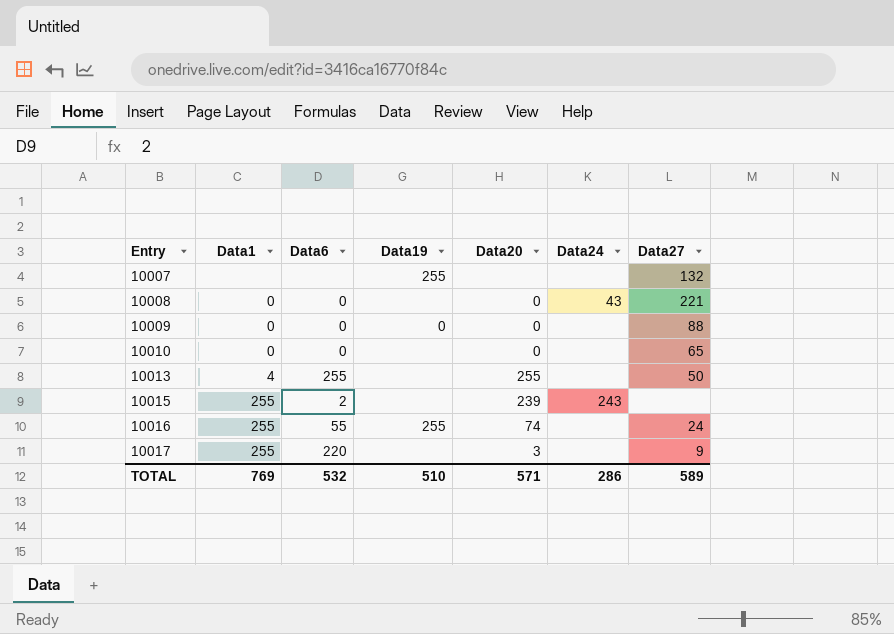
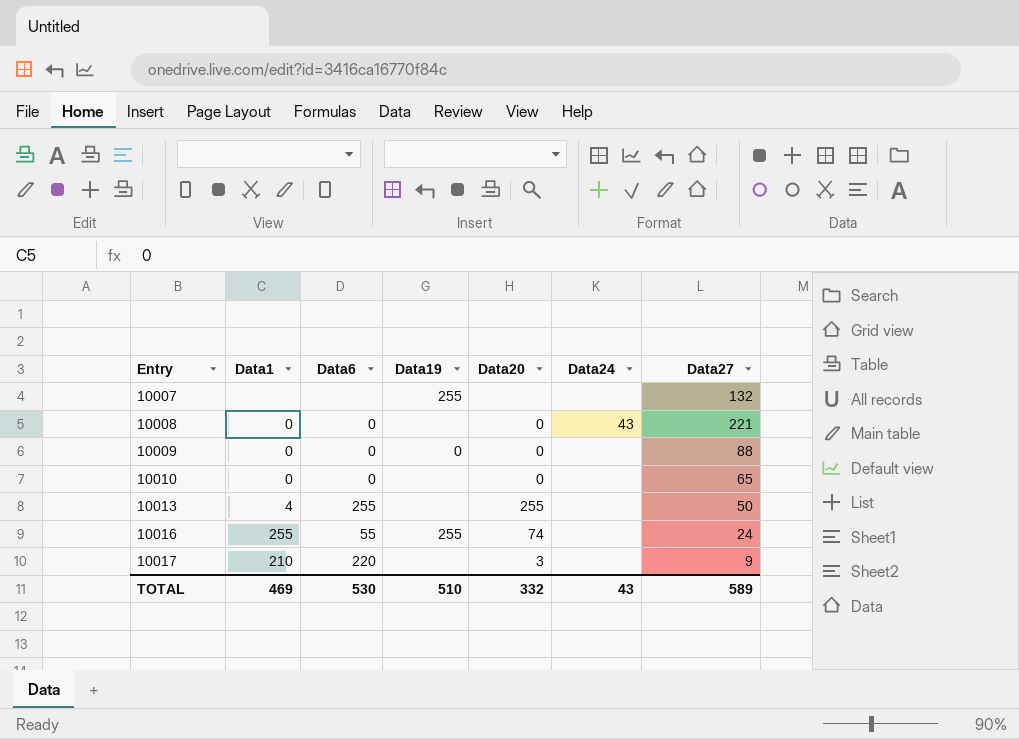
row 10015: 255 | 2 | none | 239 | 243 | none -> none
10017 | Data1: 255 -> 210
TOTAL | Data1: 769 -> 469
TOTAL | Data6: 532 -> 530
TOTAL | Data20: 571 -> 332
TOTAL | Data24: 286 -> 43

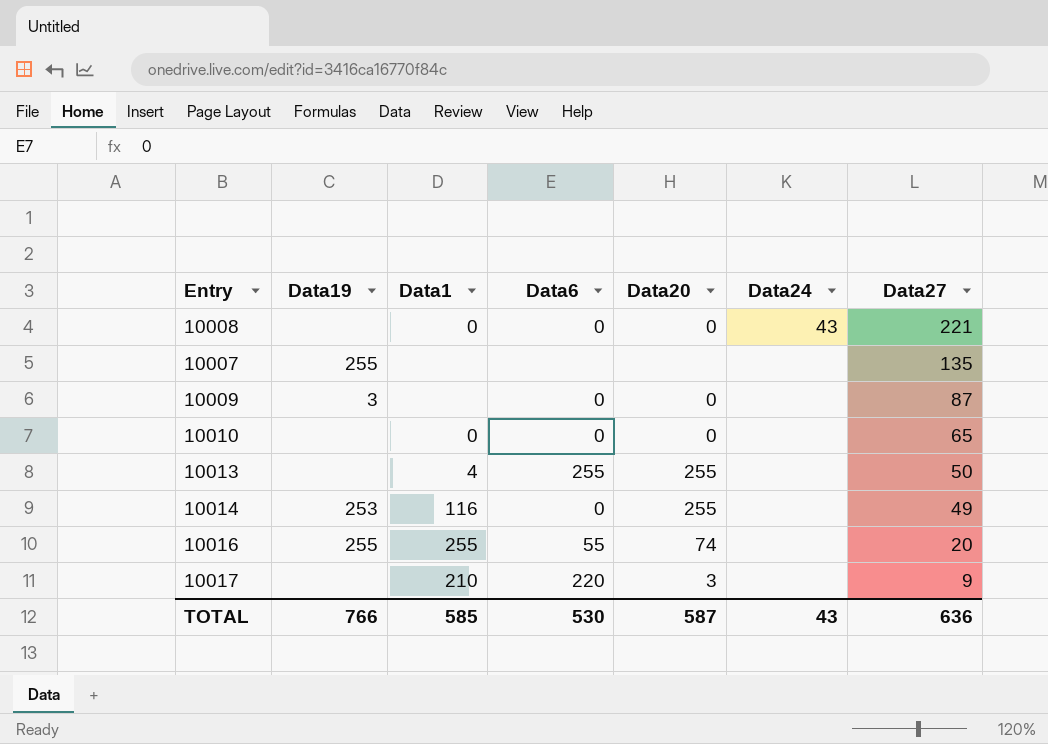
row order: Entry ascending -> Data27 descending
column Data19 | position: 4 -> 2
10007 | Data27: 132 -> 135
10009 | Data19: 0 -> 3
10009 | Data1: 0 -> none
10009 | Data27: 88 -> 87
row 10014: none -> 253 | 116 | 0 | 255 | none | 49
10016 | Data27: 24 -> 20
TOTAL | Data19: 510 -> 766
TOTAL | Data1: 469 -> 585
TOTAL | Data20: 332 -> 587
TOTAL | Data27: 589 -> 636

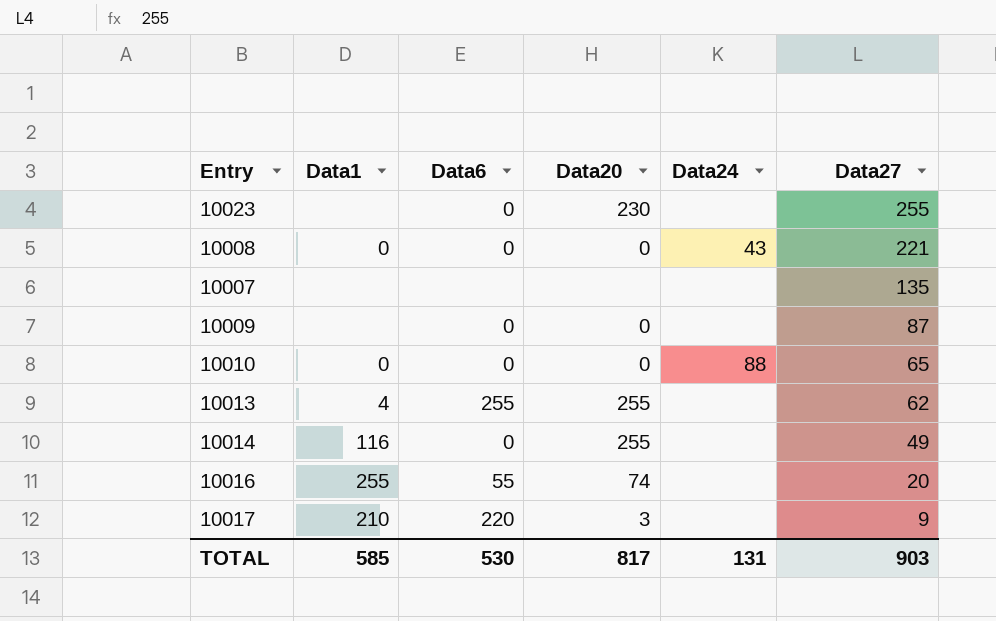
column Data19 | position: 2 -> none
row 10023: none -> none | 0 | 230 | none | 255
10010 | Data24: none -> 88
10013 | Data27: 50 -> 62
TOTAL | Data20: 587 -> 817
TOTAL | Data24: 43 -> 131
TOTAL | Data27: 636 -> 903

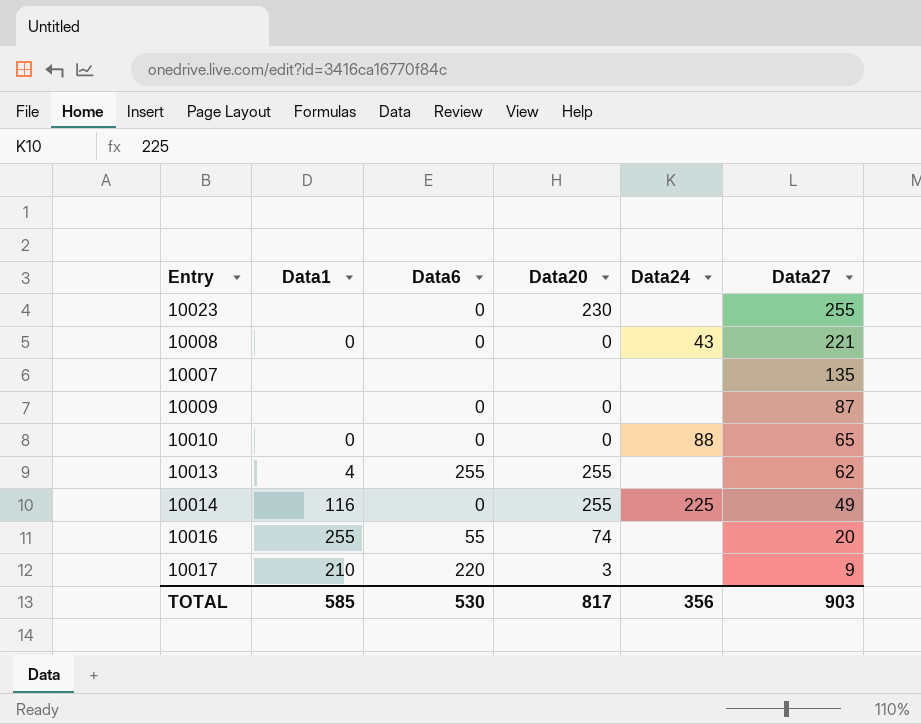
10014 | Data24: none -> 225
TOTAL | Data24: 131 -> 356

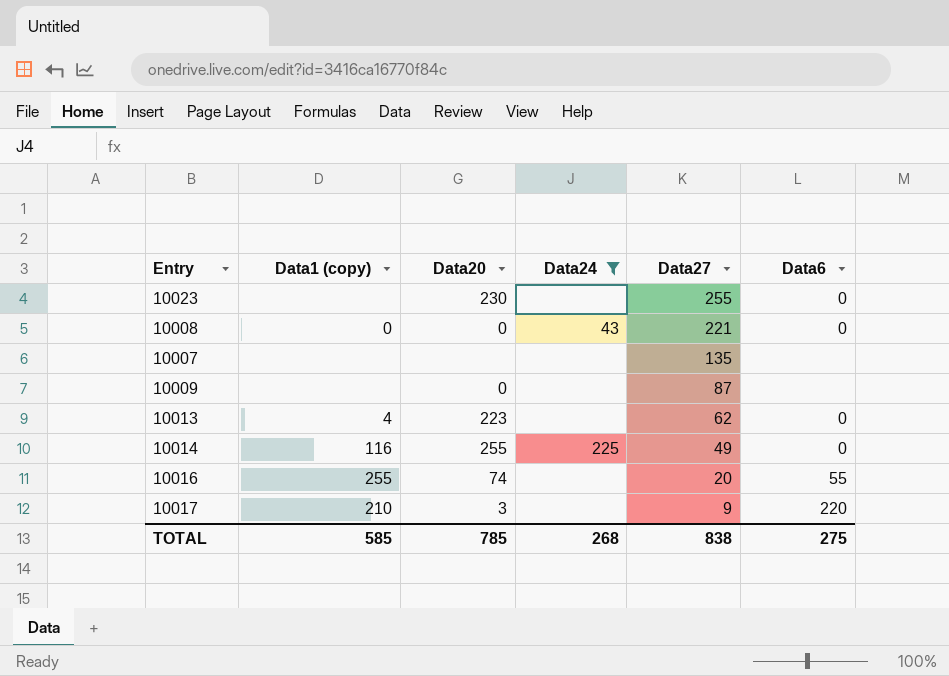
filter: none -> Data24 != 88
column name: Data1 -> Data1 (copy)
column Data6 | position: 3 -> 6
10009 | Data6: 0 -> none
10013 | Data20: 255 -> 223
10013 | Data6: 255 -> 0
TOTAL | Data20: 817 -> 785
TOTAL | Data24: 356 -> 268
TOTAL | Data27: 903 -> 838
TOTAL | Data6: 530 -> 275

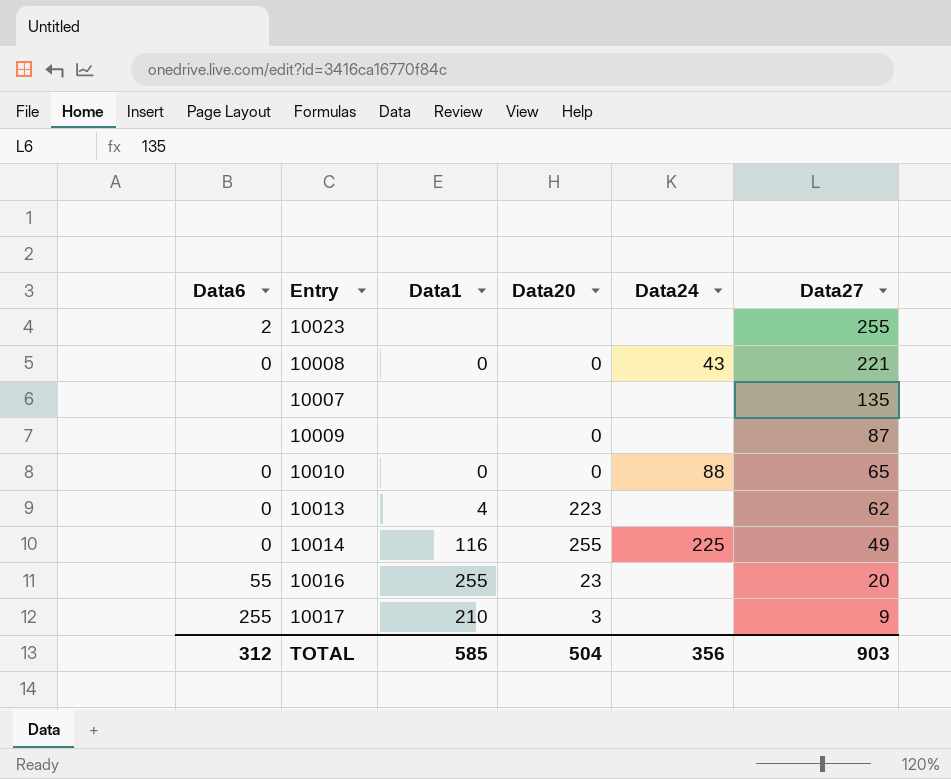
filter: Data24 != 88 -> none
column Data6 | position: 6 -> 1
column name: Data1 (copy) -> Data1
10023 | Data6: 0 -> 2
10023 | Data20: 230 -> none
10016 | Data20: 74 -> 23
10017 | Data6: 220 -> 255
TOTAL | Data6: 275 -> 312
TOTAL | Data20: 785 -> 504
TOTAL | Data24: 268 -> 356
TOTAL | Data27: 838 -> 903

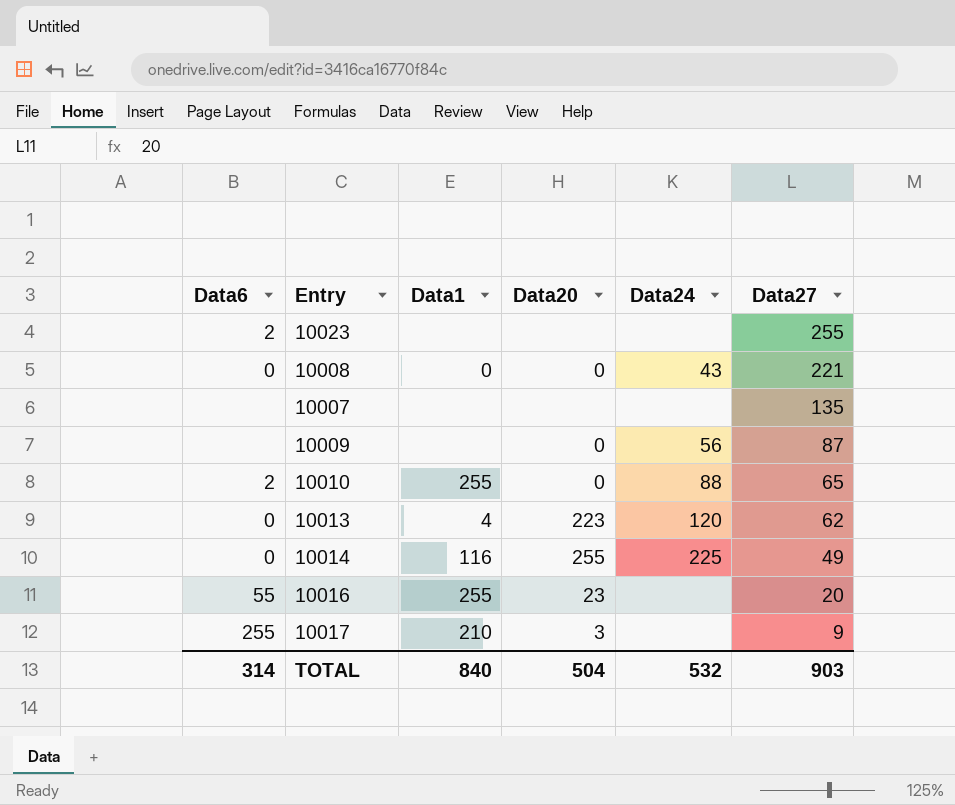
10009 | Data24: none -> 56
10010 | Data6: 0 -> 2
10010 | Data1: 0 -> 255
10013 | Data24: none -> 120
TOTAL | Data6: 312 -> 314
TOTAL | Data1: 585 -> 840
TOTAL | Data24: 356 -> 532

